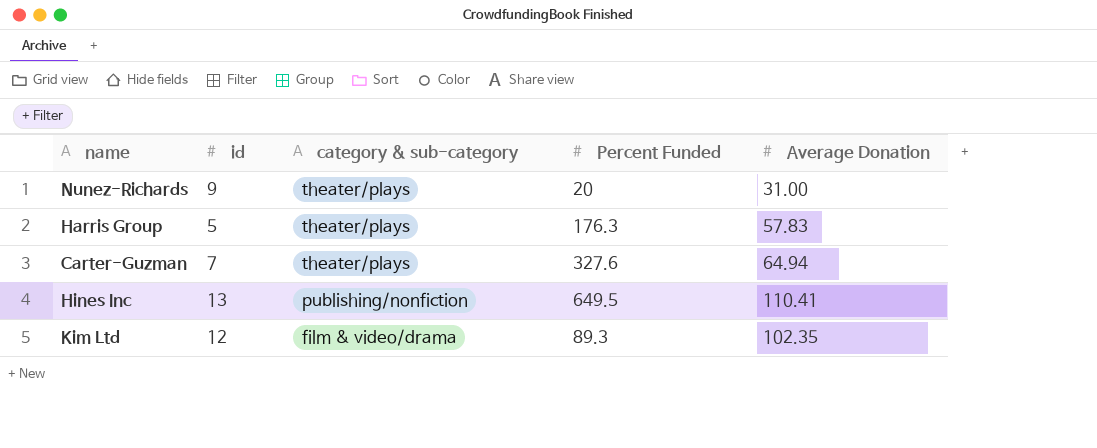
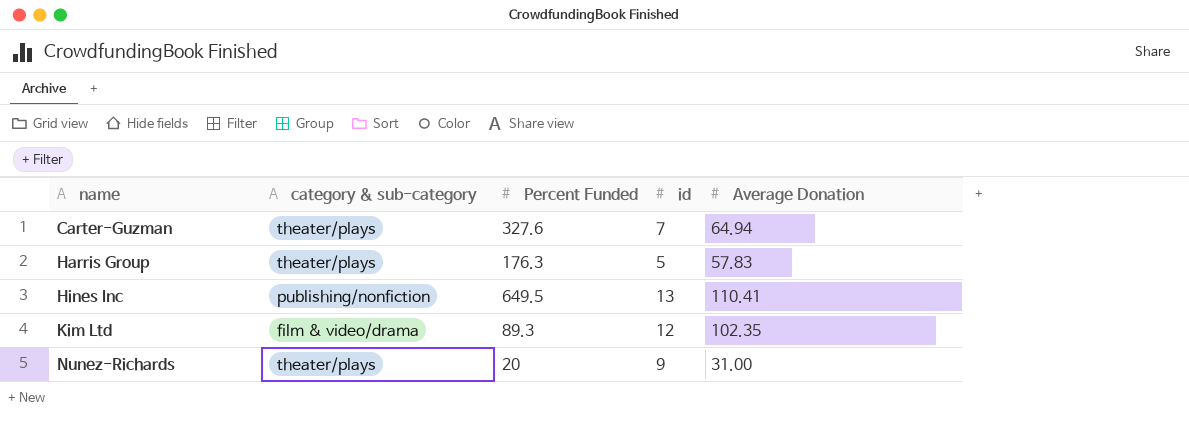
row order: category & sub-category descending -> name ascending
column id | position: 2 -> 4

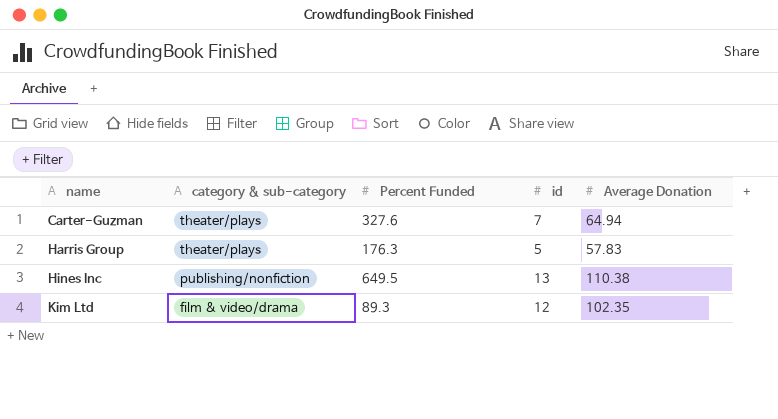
row Nunez-Richards: theater/plays | 20 | 9 | 31.00 -> none
Hines Inc | Average Donation: 110.41 -> 110.38

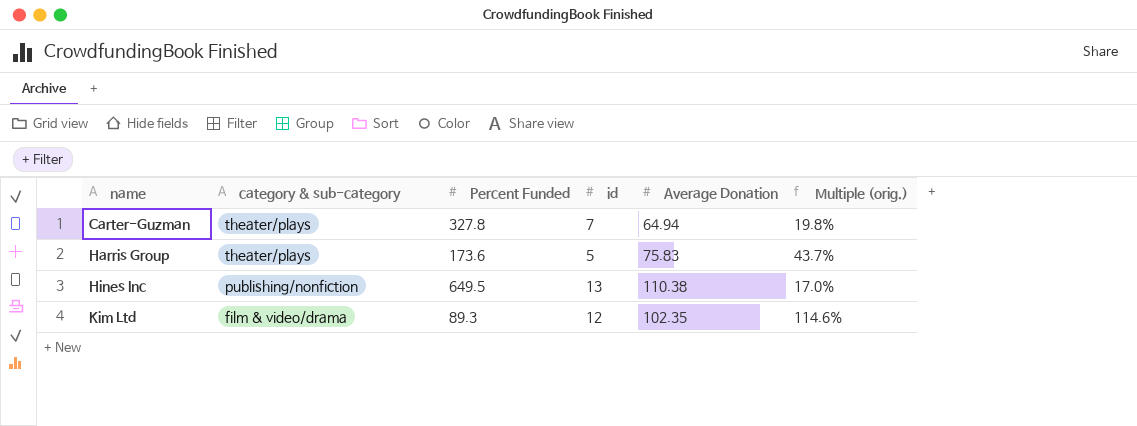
column Multiple (orig.) | formula: none -> [Average Donation] / [Percent Funded]
Carter-Guzman | Percent Funded: 327.6 -> 327.8
Harris Group | Percent Funded: 176.3 -> 173.6
Harris Group | Average Donation: 57.83 -> 75.83

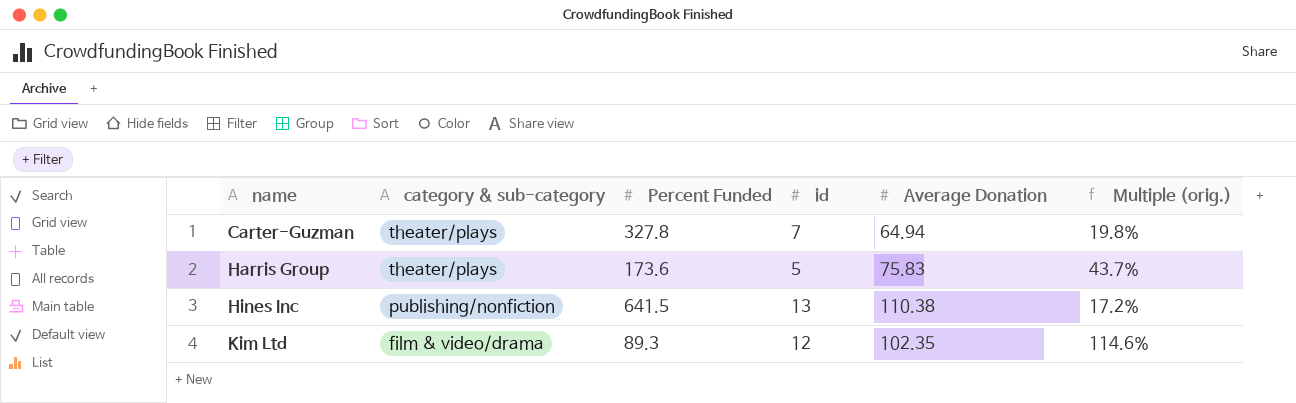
Hines Inc | Percent Funded: 649.5 -> 641.5
Hines Inc | Multiple (orig.): 17.0% -> 17.2%

